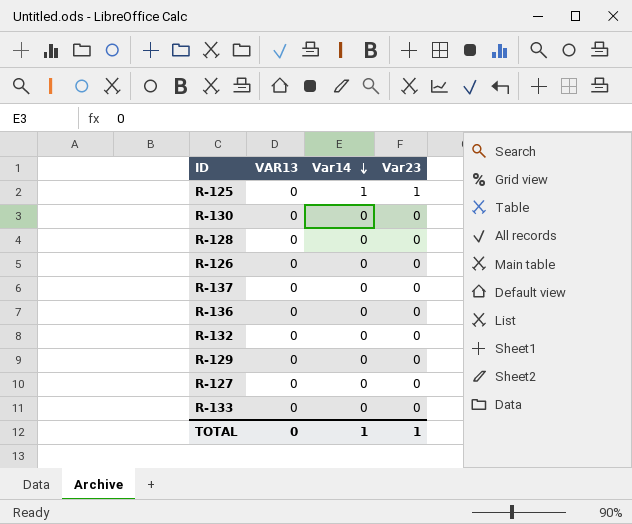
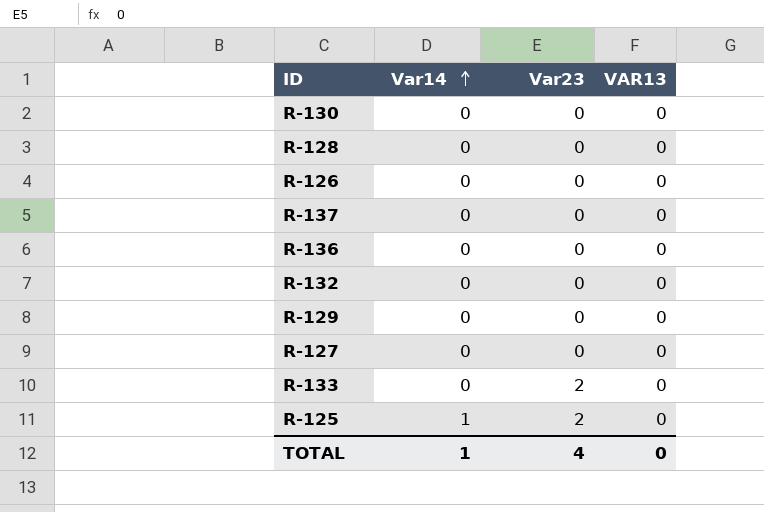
row order: Var14 descending -> Var14 ascending
column VAR13 | position: 2 -> 4
R-133 | Var23: 0 -> 2
R-125 | Var23: 1 -> 2
TOTAL | Var23: 1 -> 4

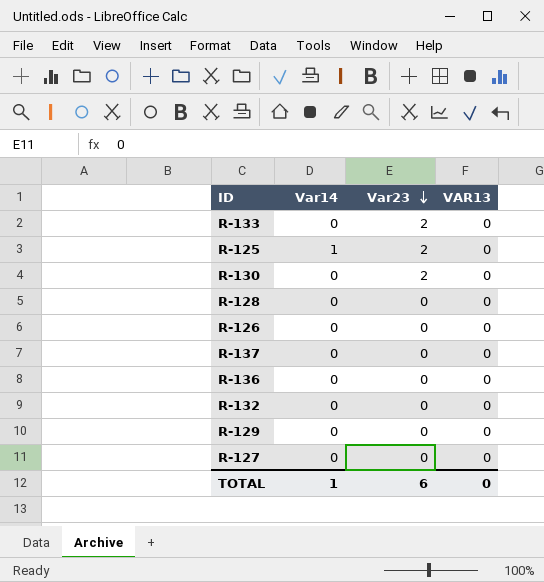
row order: Var14 ascending -> Var23 descending
R-130 | Var23: 0 -> 2
TOTAL | Var23: 4 -> 6

